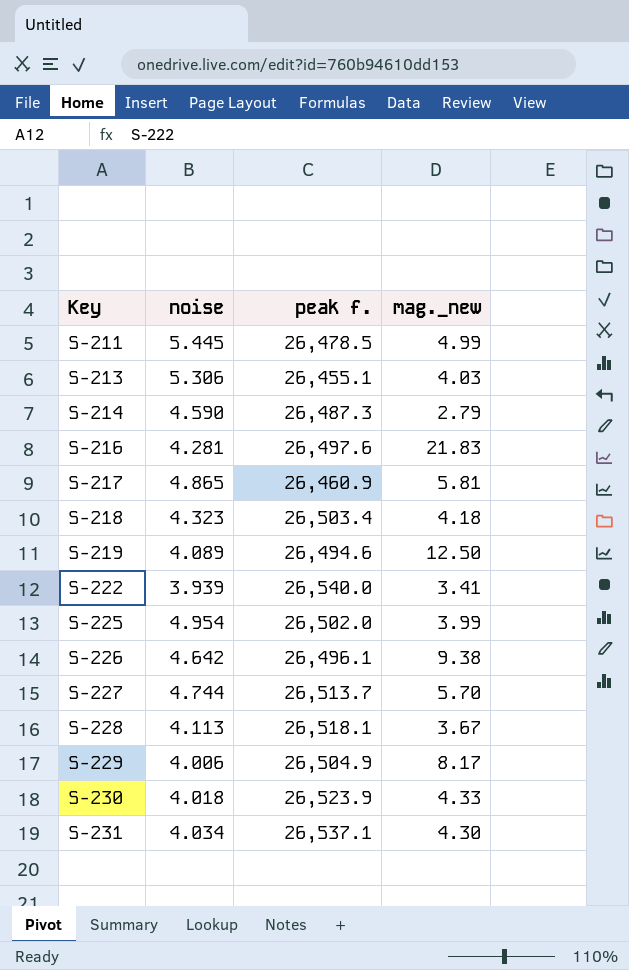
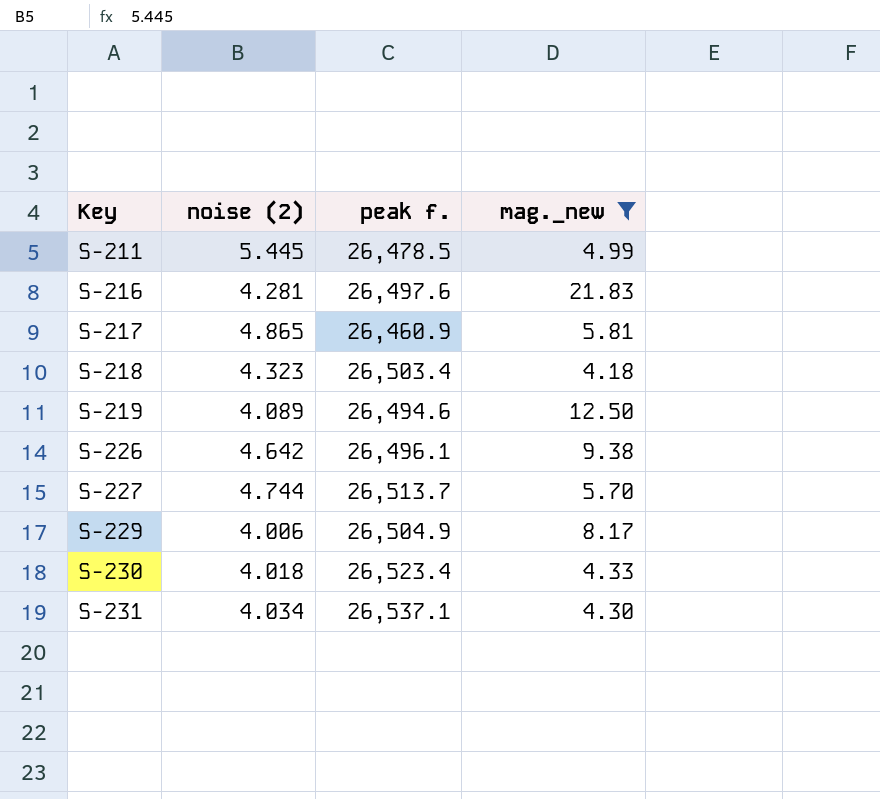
filter: none -> mag._new >= 4.18
column name: noise -> noise (2)
S-230 | peak f.: 26,523.9 -> 26,523.4

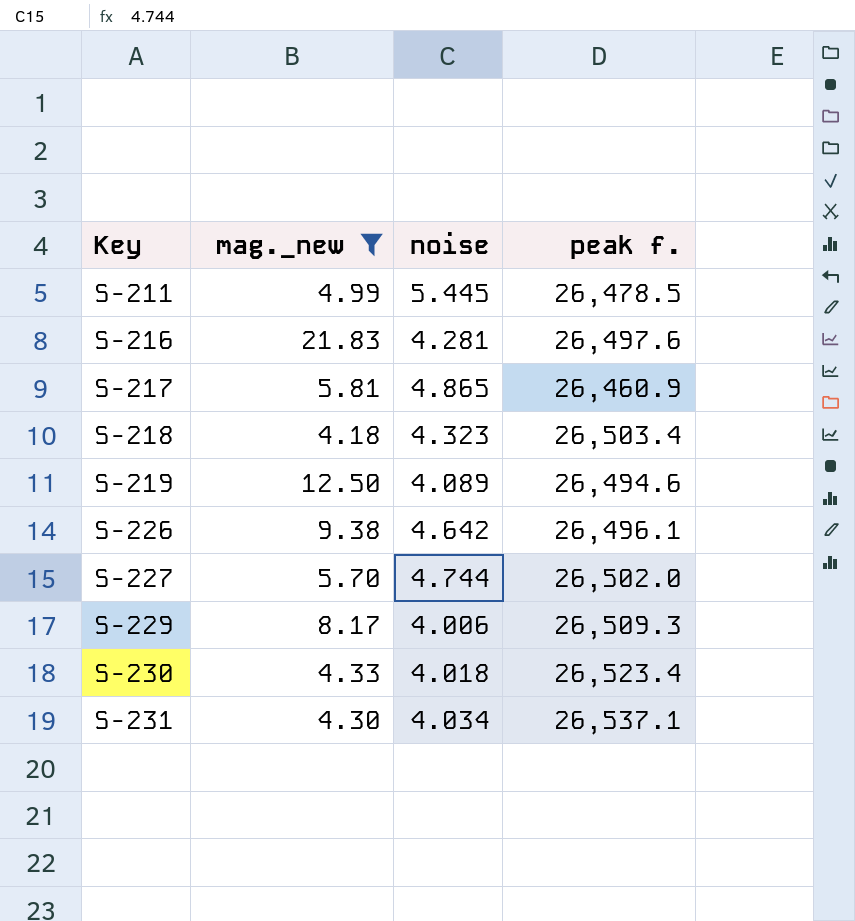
column mag._new | position: 4 -> 2
column name: noise (2) -> noise
S-227 | peak f.: 26,513.7 -> 26,502.0
S-229 | peak f.: 26,504.9 -> 26,509.3

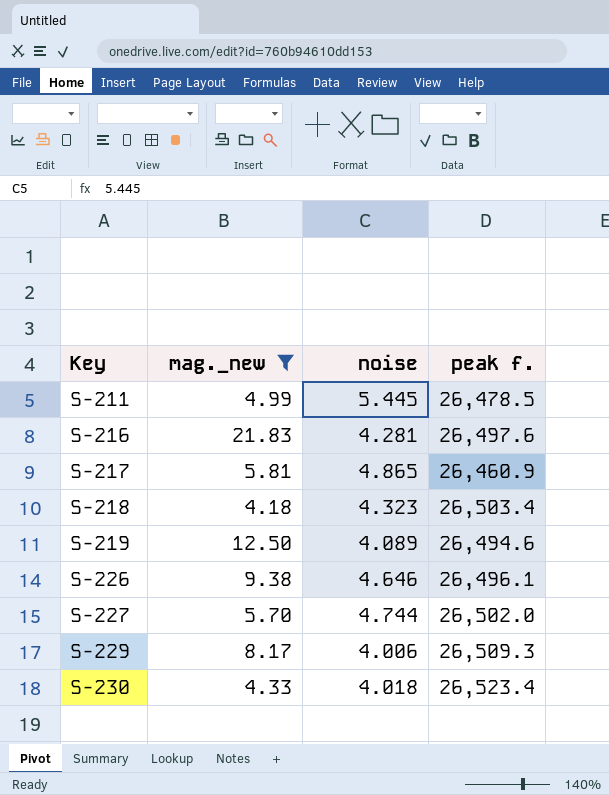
row S-231: 4.30 | 4.034 | 26,537.1 -> none
S-226 | noise: 4.642 -> 4.646

